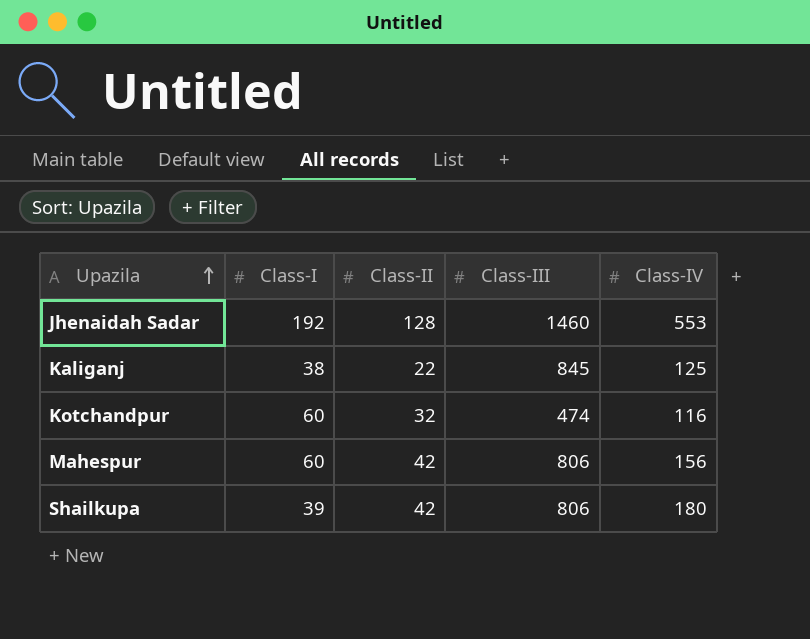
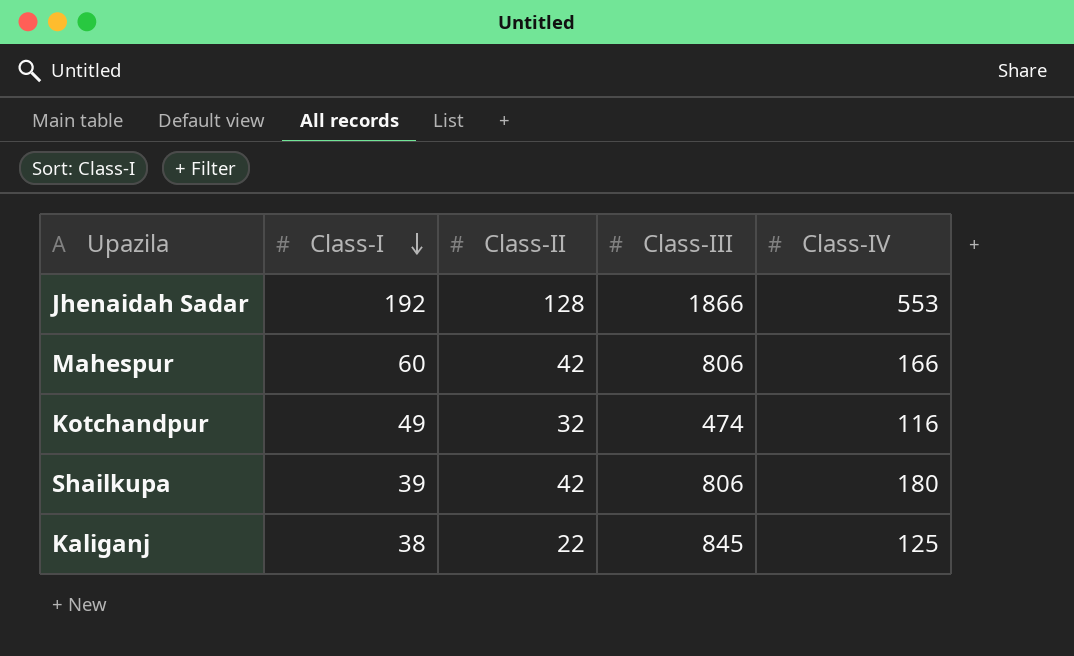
row order: Upazila ascending -> Class-I descending
Jhenaidah Sadar | Class-III: 1460 -> 1866
Mahespur | Class-IV: 156 -> 166
Kotchandpur | Class-I: 60 -> 49

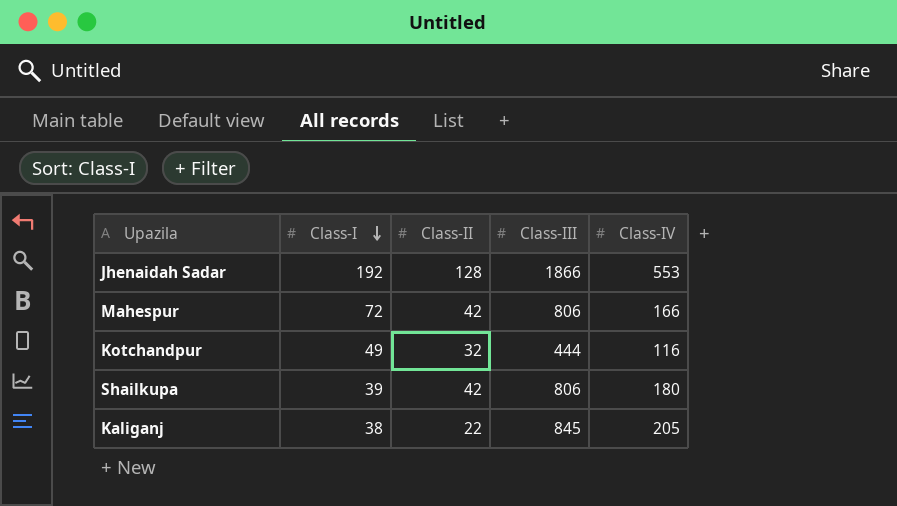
Mahespur | Class-I: 60 -> 72
Kotchandpur | Class-III: 474 -> 444
Kaliganj | Class-IV: 125 -> 205

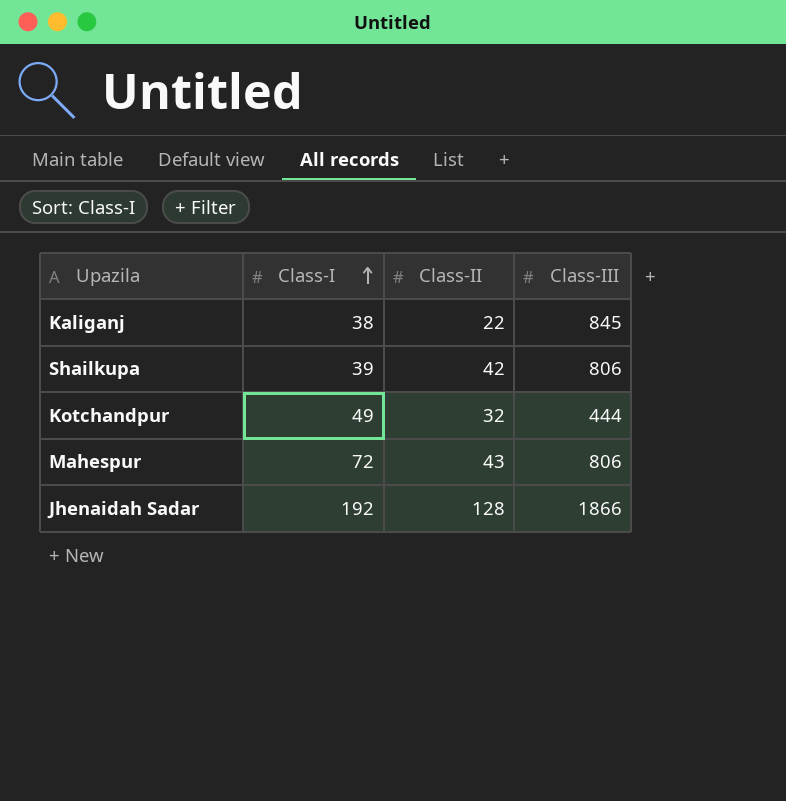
row order: Class-I descending -> Class-I ascending
column Class-IV | position: 5 -> none
Mahespur | Class-II: 42 -> 43

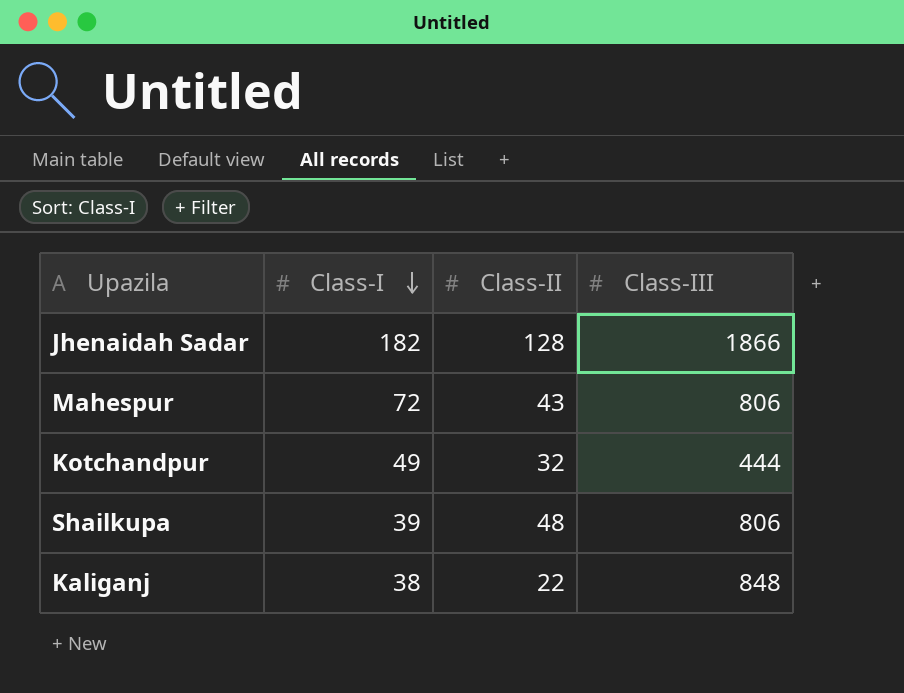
row order: Class-I ascending -> Class-I descending
Jhenaidah Sadar | Class-I: 192 -> 182
Shailkupa | Class-II: 42 -> 48
Kaliganj | Class-III: 845 -> 848

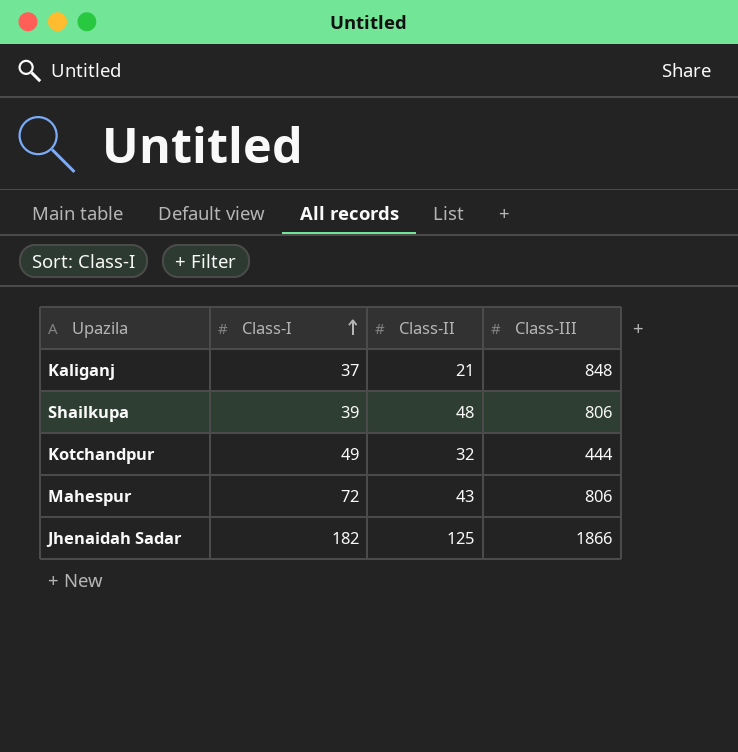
row order: Class-I descending -> Class-I ascending
Kaliganj | Class-I: 38 -> 37
Kaliganj | Class-II: 22 -> 21
Jhenaidah Sadar | Class-II: 128 -> 125

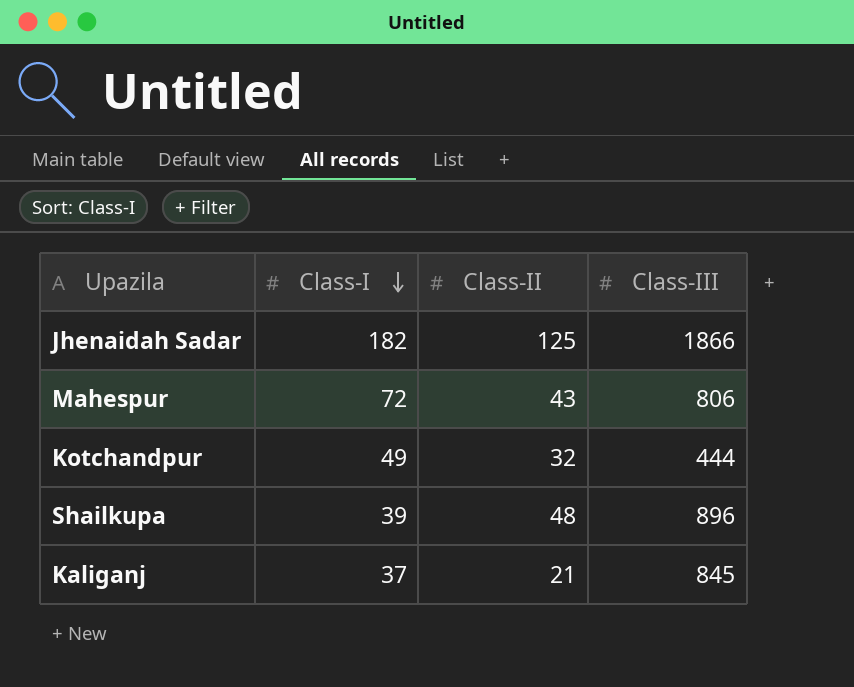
row order: Class-I ascending -> Class-I descending
Shailkupa | Class-III: 806 -> 896
Kaliganj | Class-III: 848 -> 845

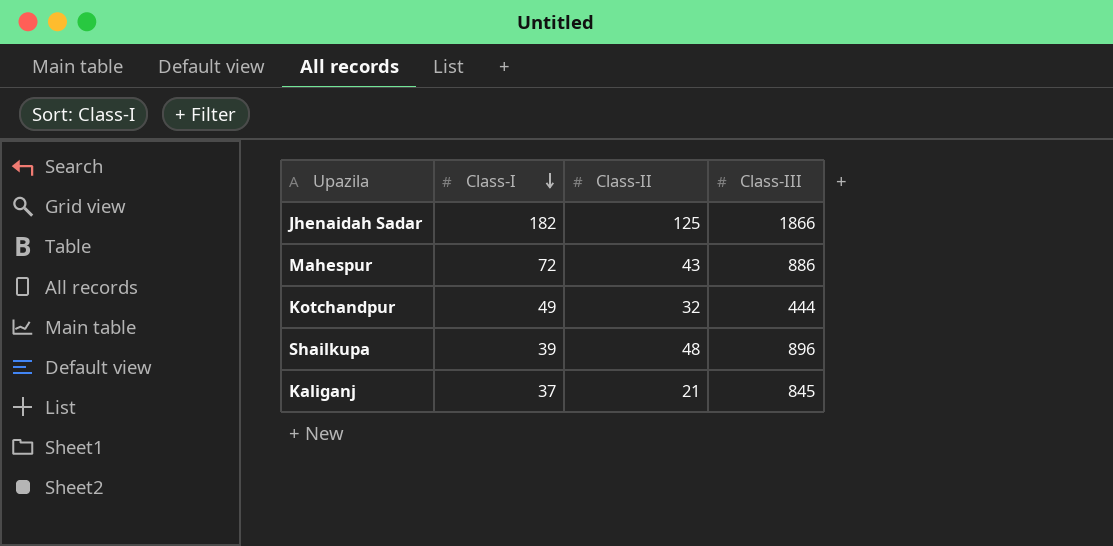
Mahespur | Class-III: 806 -> 886

